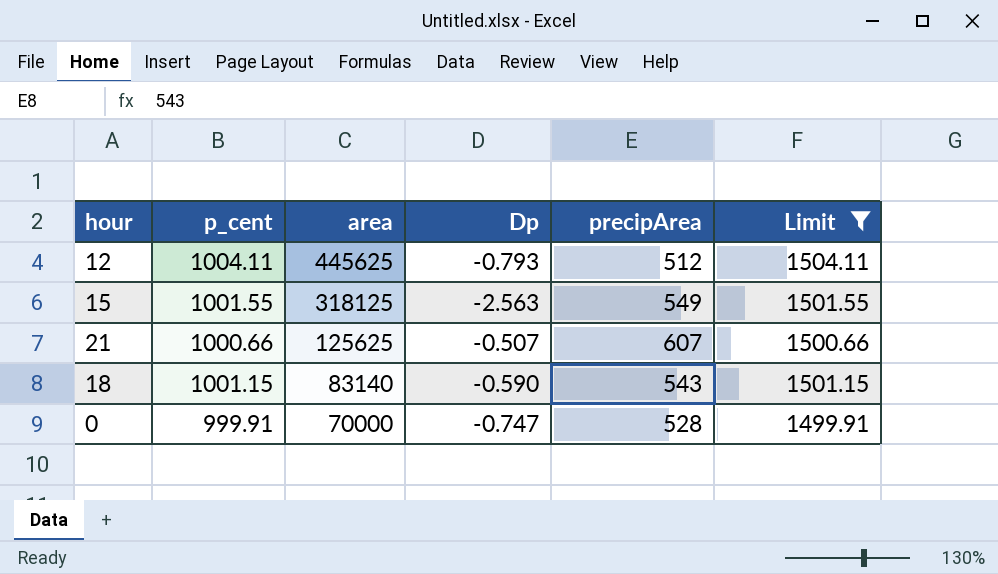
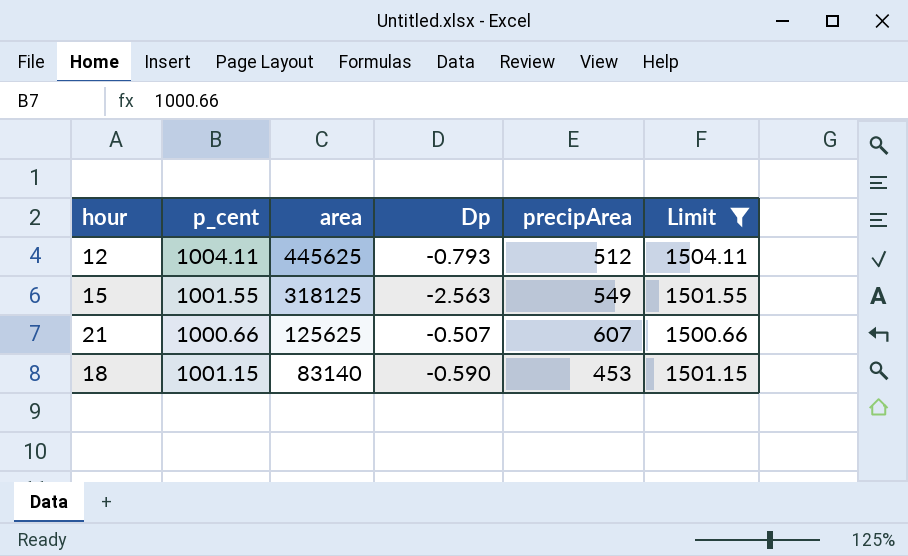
row 0: 999.91 | 70000 | -0.747 | 528 | 1499.91 -> none
18 | precipArea: 543 -> 453

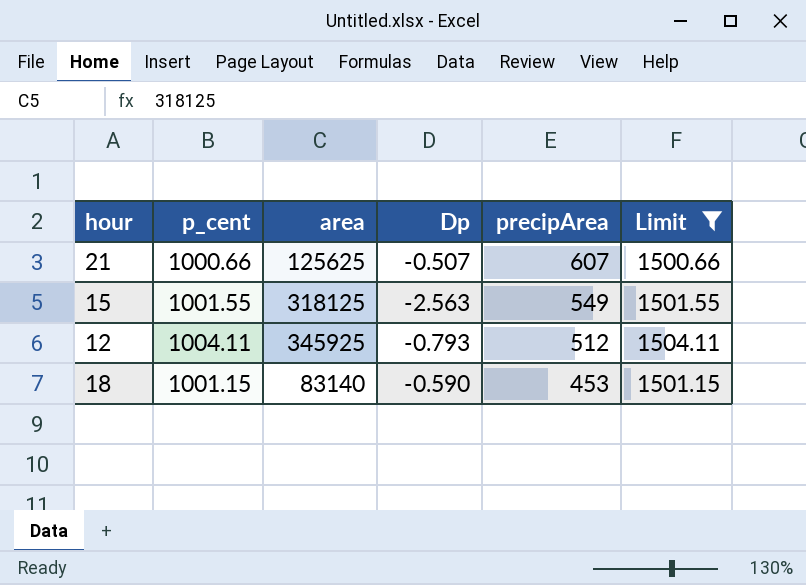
row order: area descending -> precipArea descending
12 | area: 445625 -> 345925

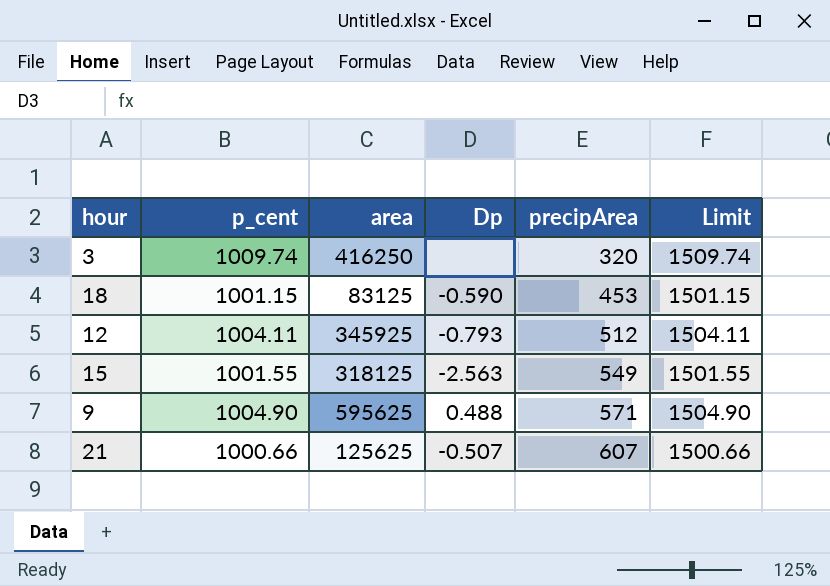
filter: Limit <= 1504.11 -> none
row order: precipArea descending -> precipArea ascending
18 | area: 83140 -> 83125

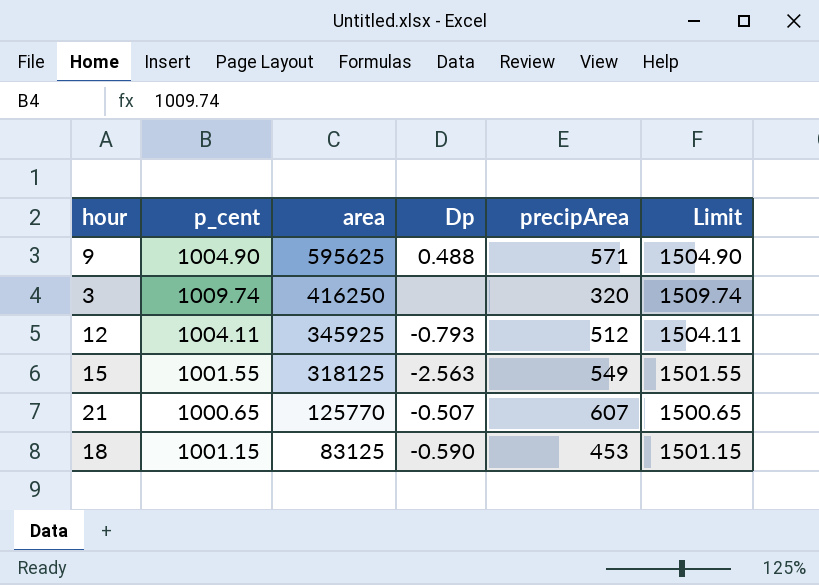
row order: precipArea ascending -> area descending
21 | p_cent: 1000.66 -> 1000.65
21 | area: 125625 -> 125770
21 | Limit: 1500.66 -> 1500.65

